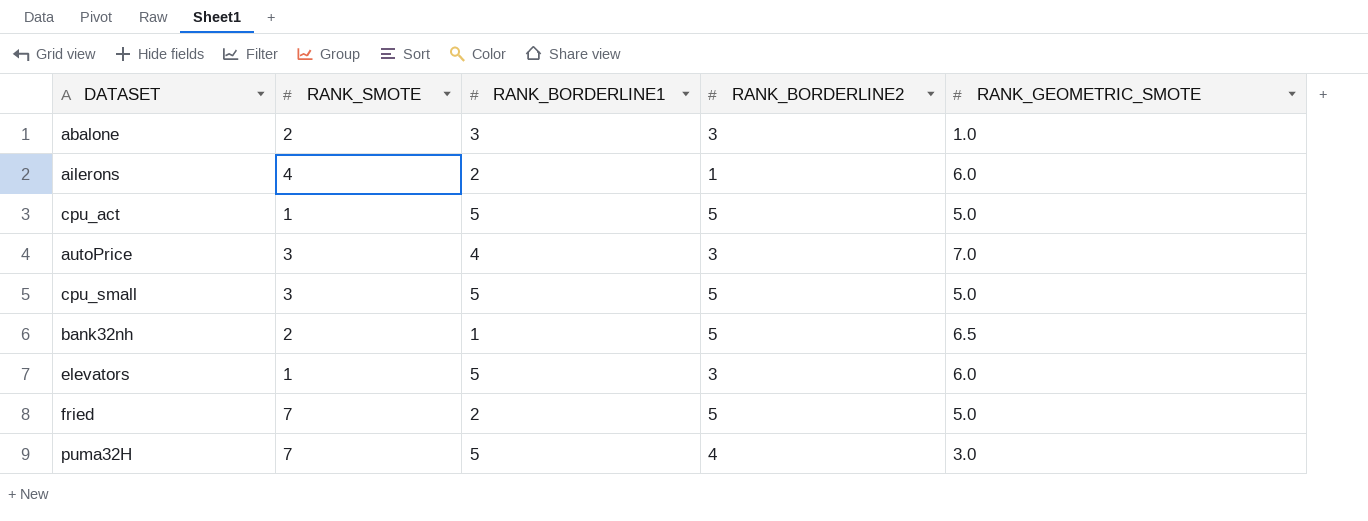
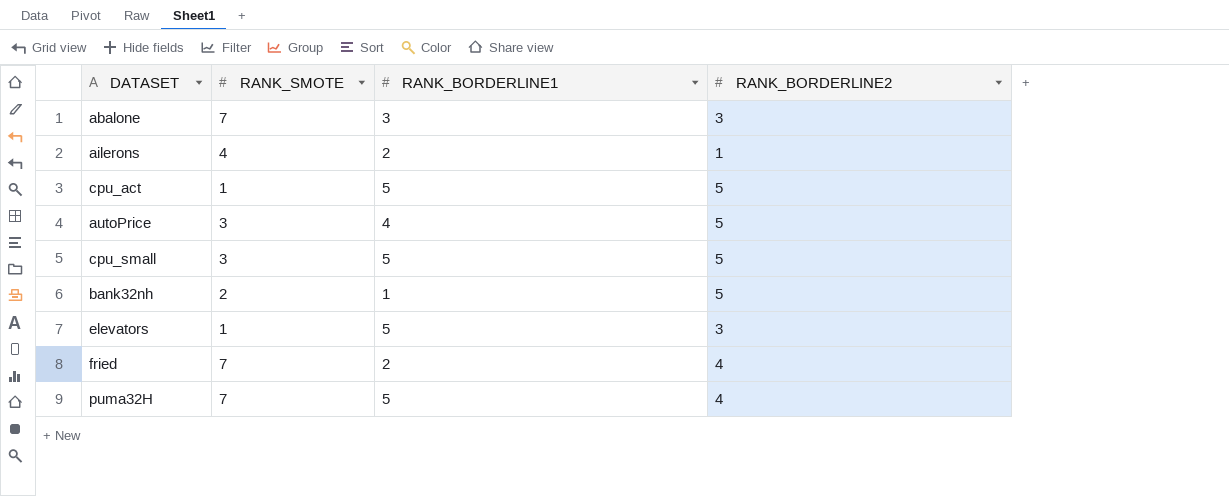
column RANK_GEOMETRIC_SMOTE | position: 5 -> none
abalone | RANK_SMOTE: 2 -> 7
autoPrice | RANK_BORDERLINE2: 3 -> 5
fried | RANK_BORDERLINE2: 5 -> 4

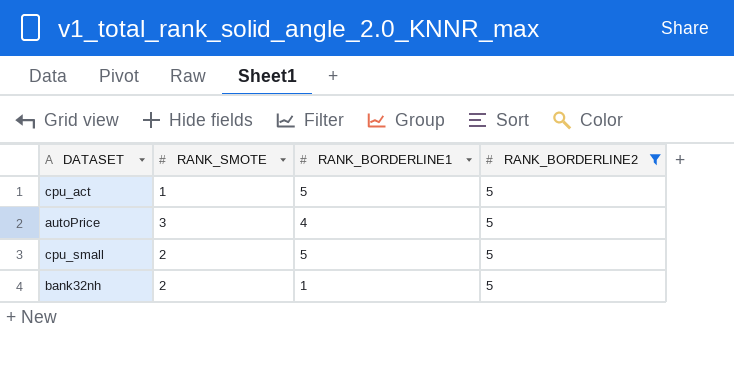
filter: none -> RANK_BORDERLINE2 = 5
cpu_small | RANK_SMOTE: 3 -> 2

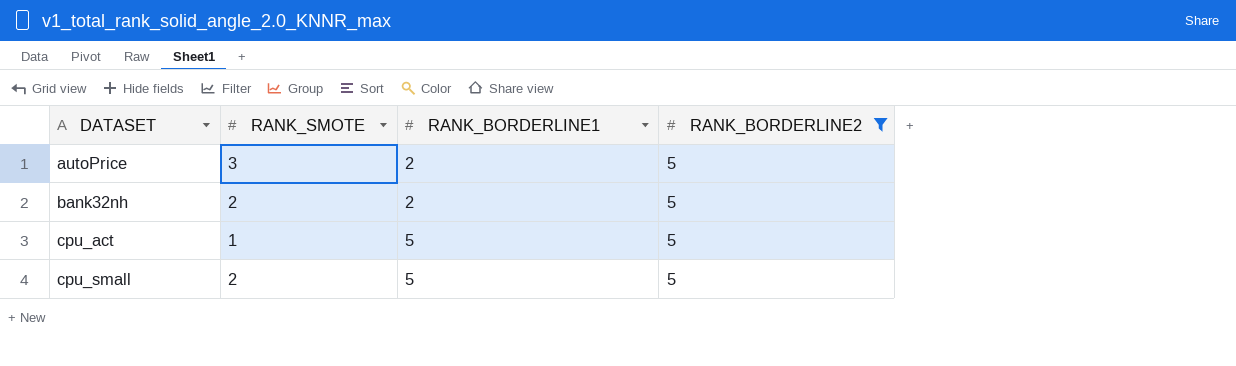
row order: none -> DATASET ascending
autoPrice | RANK_BORDERLINE1: 4 -> 2
bank32nh | RANK_BORDERLINE1: 1 -> 2

